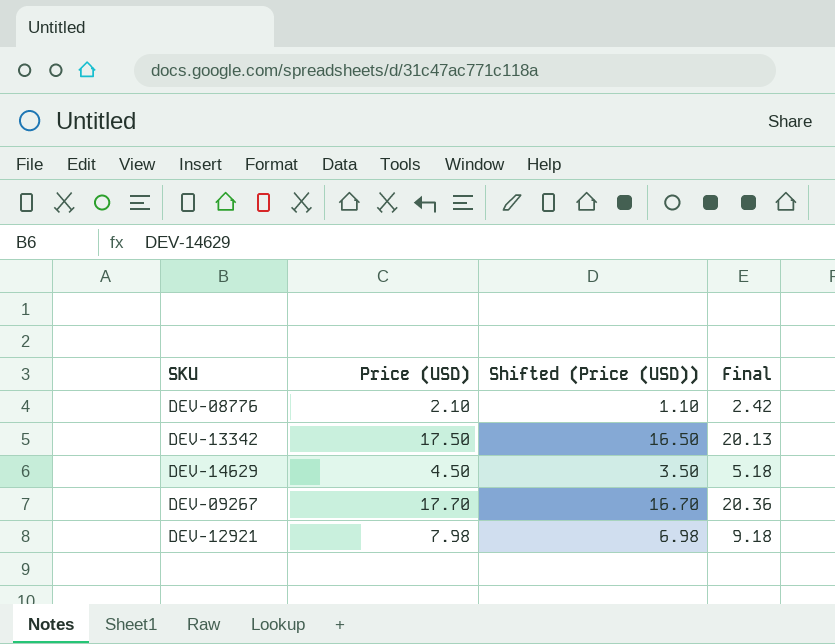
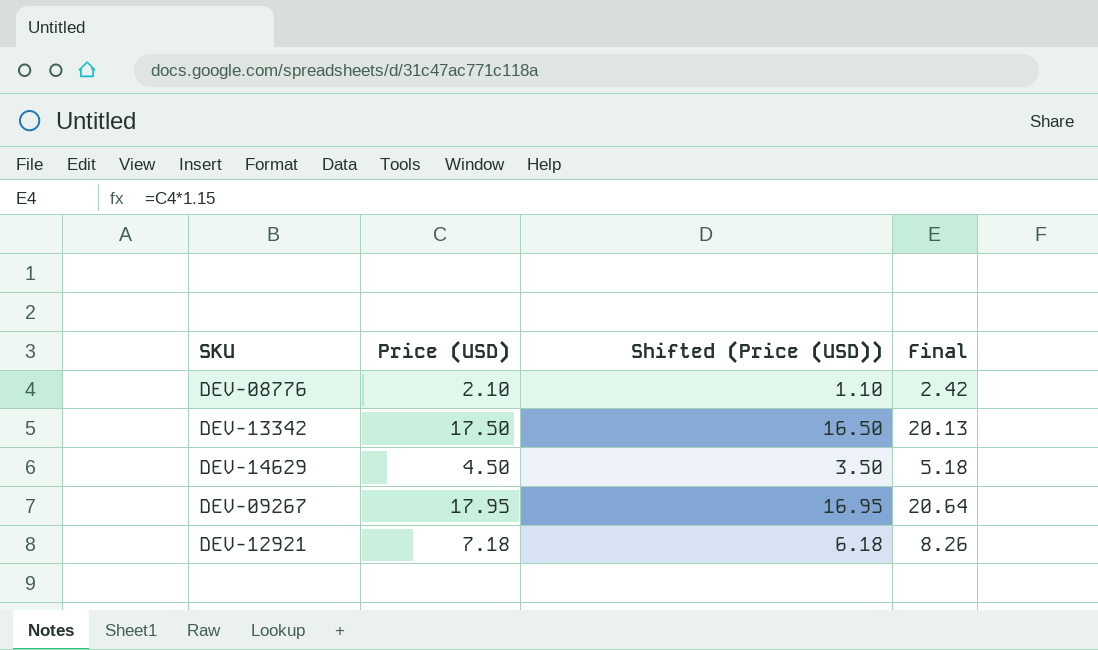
DEV-09267 | Price (USD): 17.70 -> 17.95
DEV-09267 | Shifted (Price (USD)): 16.70 -> 16.95
DEV-09267 | Final: 20.36 -> 20.64
DEV-12921 | Price (USD): 7.98 -> 7.18
DEV-12921 | Shifted (Price (USD)): 6.98 -> 6.18
DEV-12921 | Final: 9.18 -> 8.26

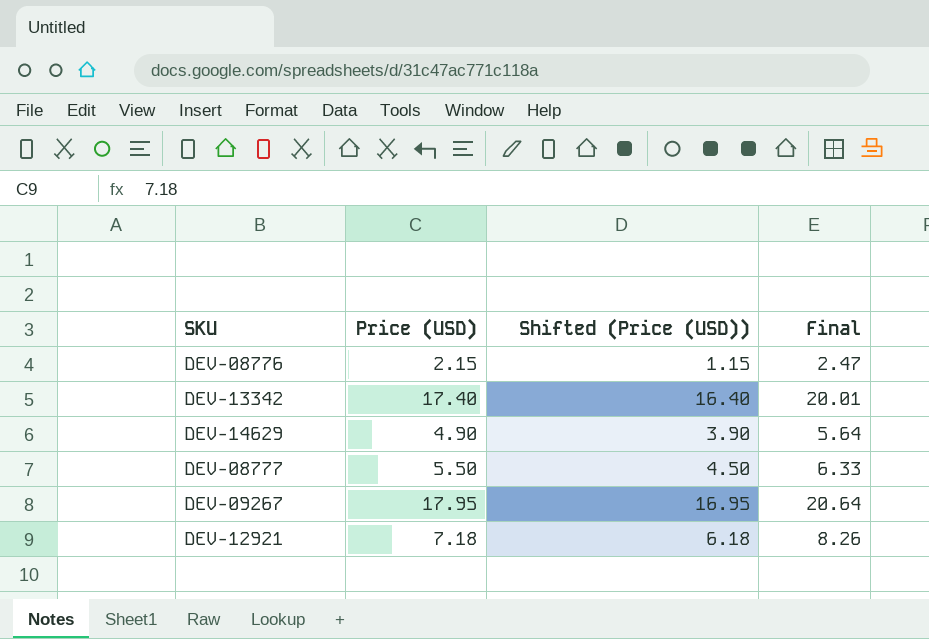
DEV-08776 | Price (USD): 2.10 -> 2.15
DEV-08776 | Shifted (Price (USD)): 1.10 -> 1.15
DEV-08776 | Final: 2.42 -> 2.47
DEV-13342 | Price (USD): 17.50 -> 17.40
DEV-13342 | Shifted (Price (USD)): 16.50 -> 16.40
DEV-13342 | Final: 20.13 -> 20.01
DEV-14629 | Price (USD): 4.50 -> 4.90
DEV-14629 | Shifted (Price (USD)): 3.50 -> 3.90
DEV-14629 | Final: 5.18 -> 5.64
row DEV-08777: none -> 5.50 | 4.50 | 6.33

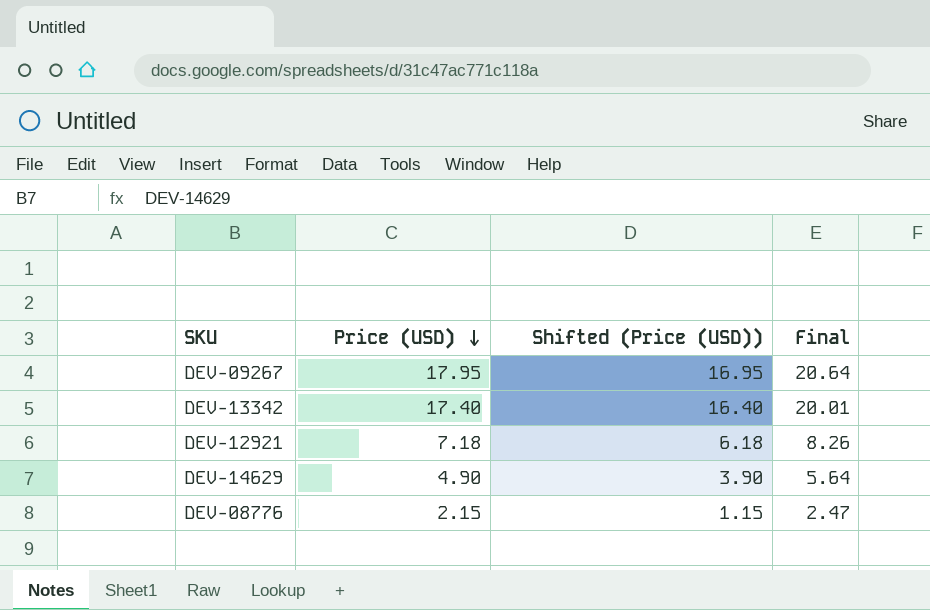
row order: none -> Price (USD) descending
row DEV-08777: 5.50 | 4.50 | 6.33 -> none

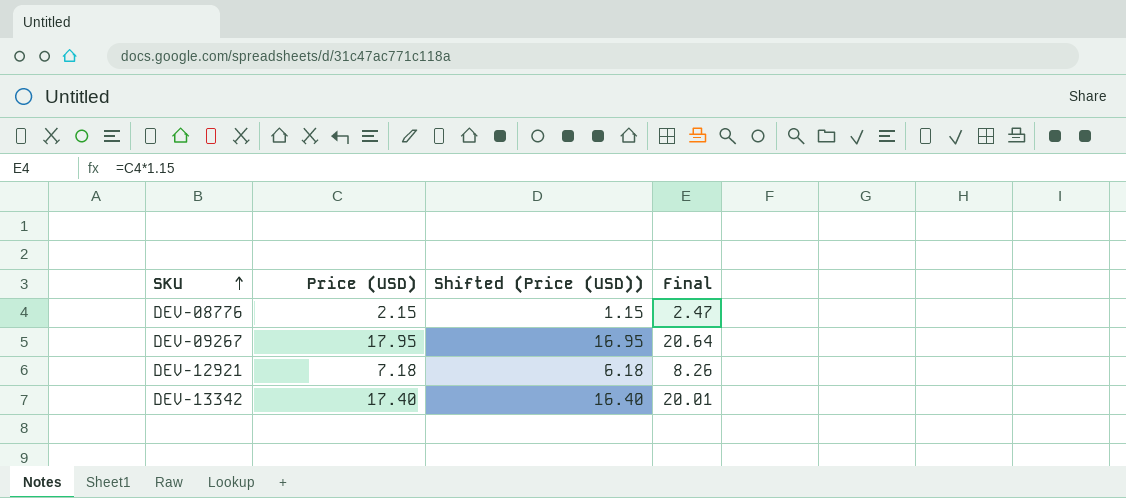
row order: Price (USD) descending -> SKU ascending
row DEV-14629: 4.90 | 3.90 | 5.64 -> none

